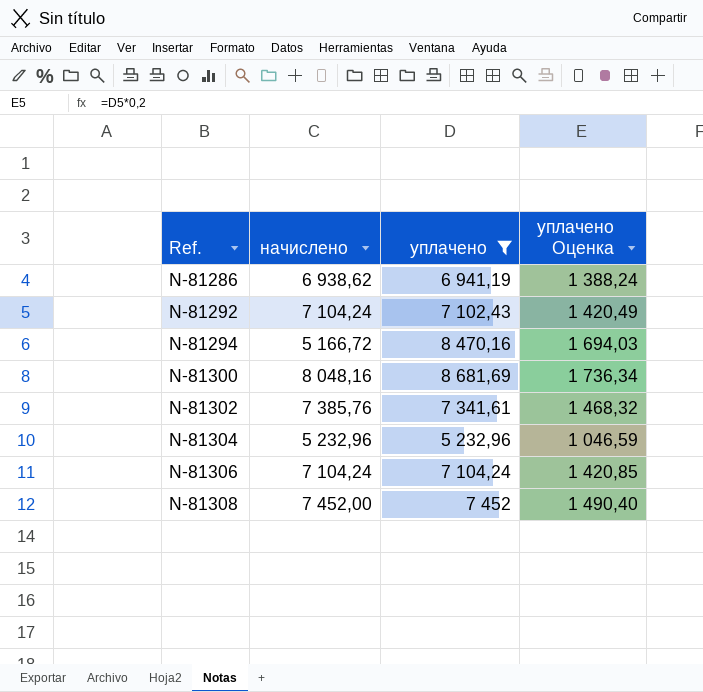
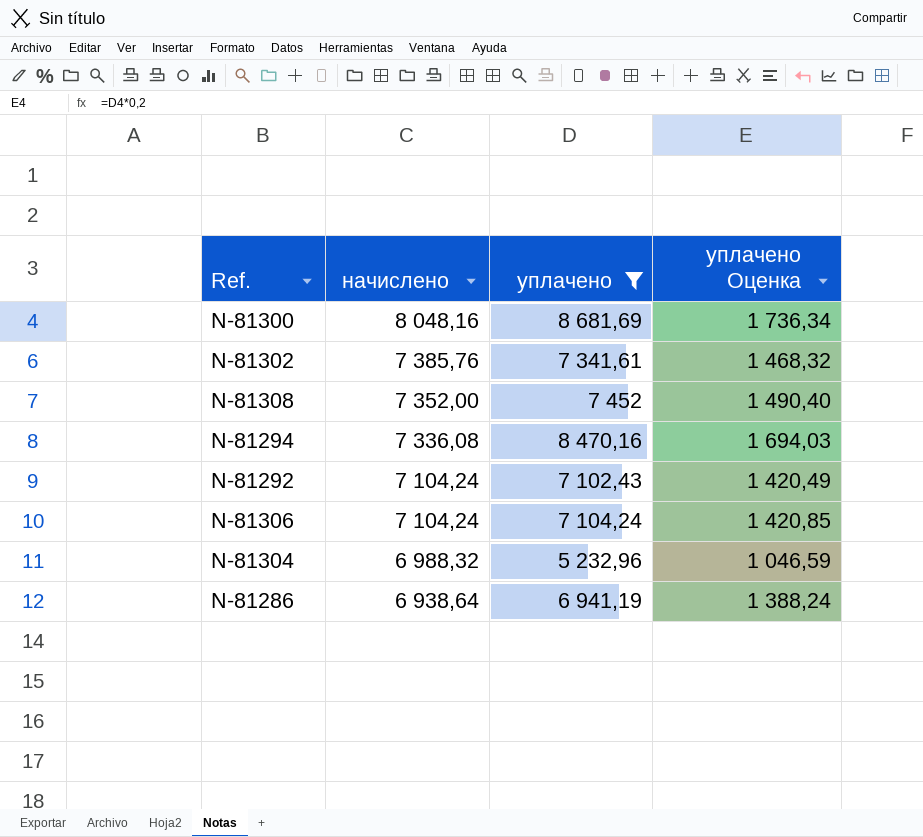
row order: Ref. ascending -> начислено descending
N-81308 | начислено: 7 452,00 -> 7 352,00
N-81294 | начислено: 5 166,72 -> 7 336,08
N-81304 | начислено: 5 232,96 -> 6 988,32
N-81286 | начислено: 6 938,62 -> 6 938,64

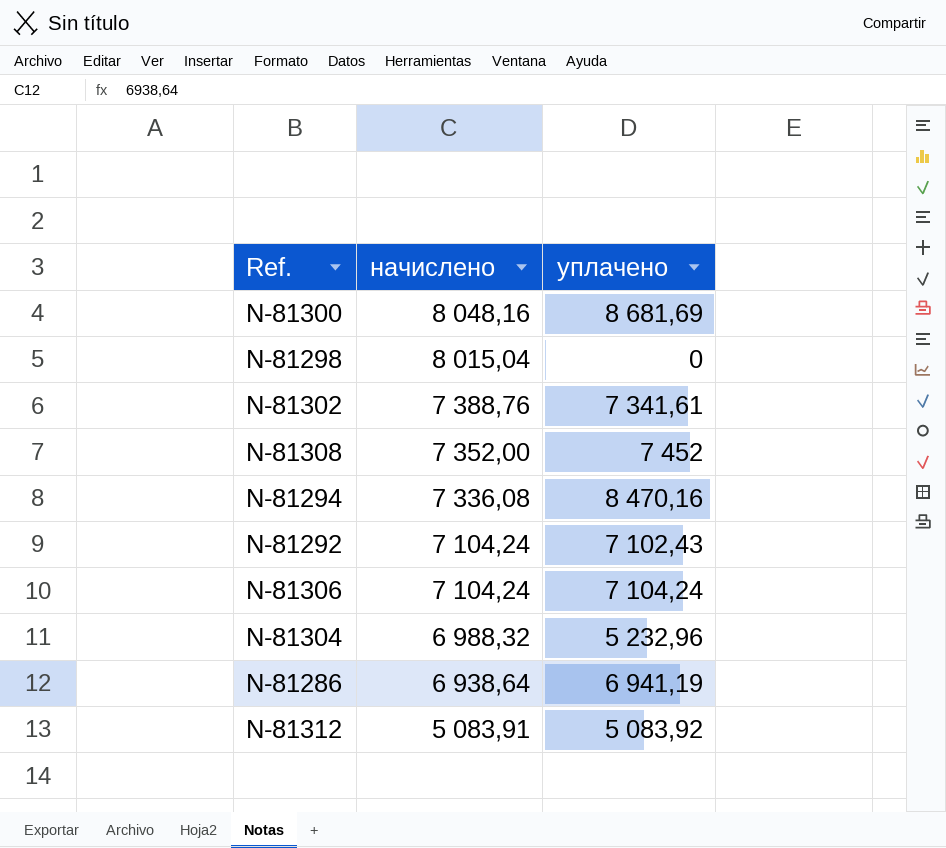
filter: уплачено >= 5 232,96 -> none
column уплачено Оценка | formula: [уплачено] * 0,2 -> none
N-81302 | начислено: 7 385,76 -> 7 388,76

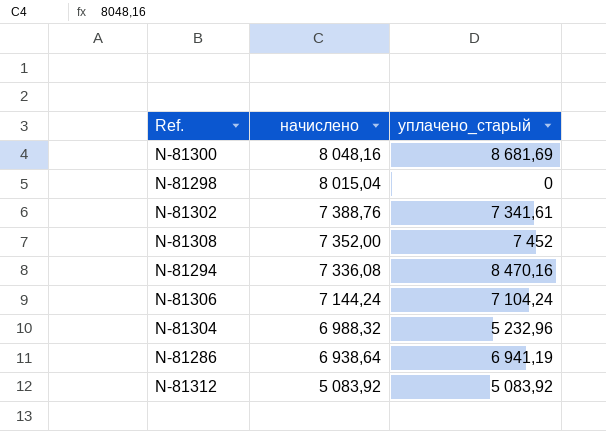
column name: уплачено -> уплачено_старый
row N-81292: 7 104,24 | 7 102,43 -> none
N-81306 | начислено: 7 104,24 -> 7 144,24
N-81312 | начислено: 5 083,91 -> 5 083,92

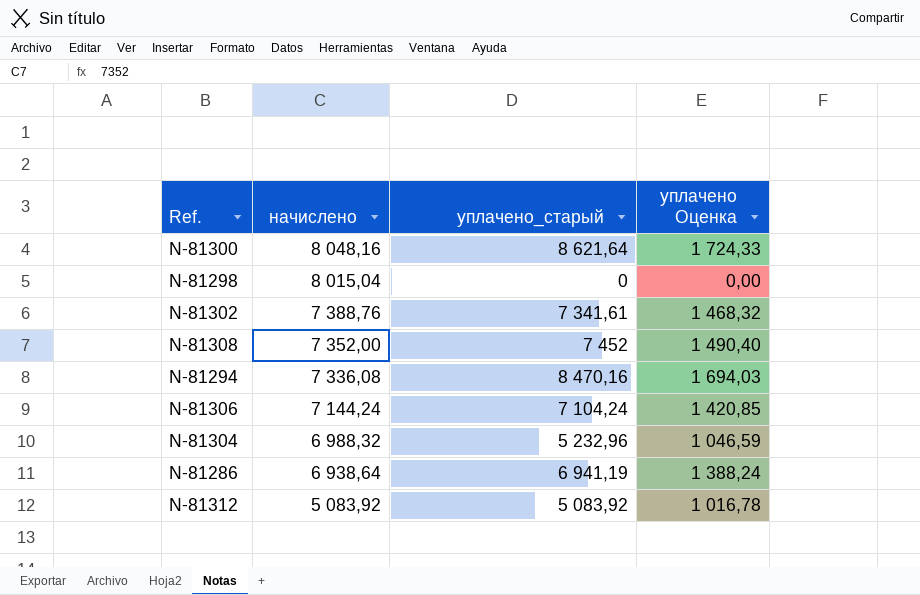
column уплачено Оценка | formula: none -> [уплачено_старый] * 0,2
N-81300 | уплачено_старый: 8 681,69 -> 8 621,64

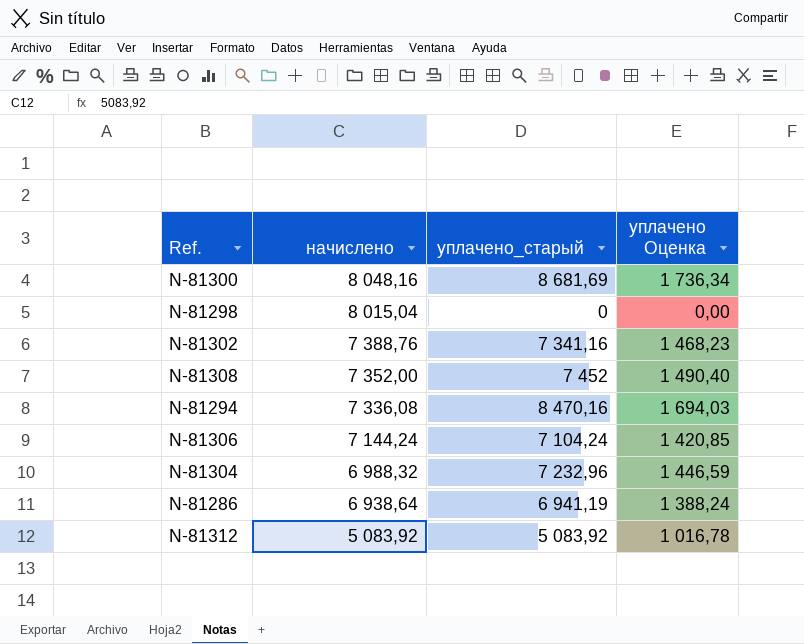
N-81300 | уплачено_старый: 8 621,64 -> 8 681,69
N-81300 | уплачено Оценка: 1 724,33 -> 1 736,34
N-81302 | уплачено_старый: 7 341,61 -> 7 341,16
N-81302 | уплачено Оценка: 1 468,32 -> 1 468,23
N-81304 | уплачено_старый: 5 232,96 -> 7 232,96
N-81304 | уплачено Оценка: 1 046,59 -> 1 446,59

